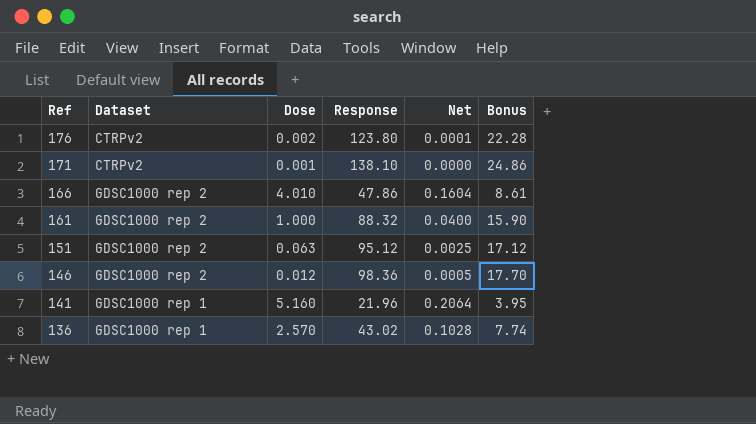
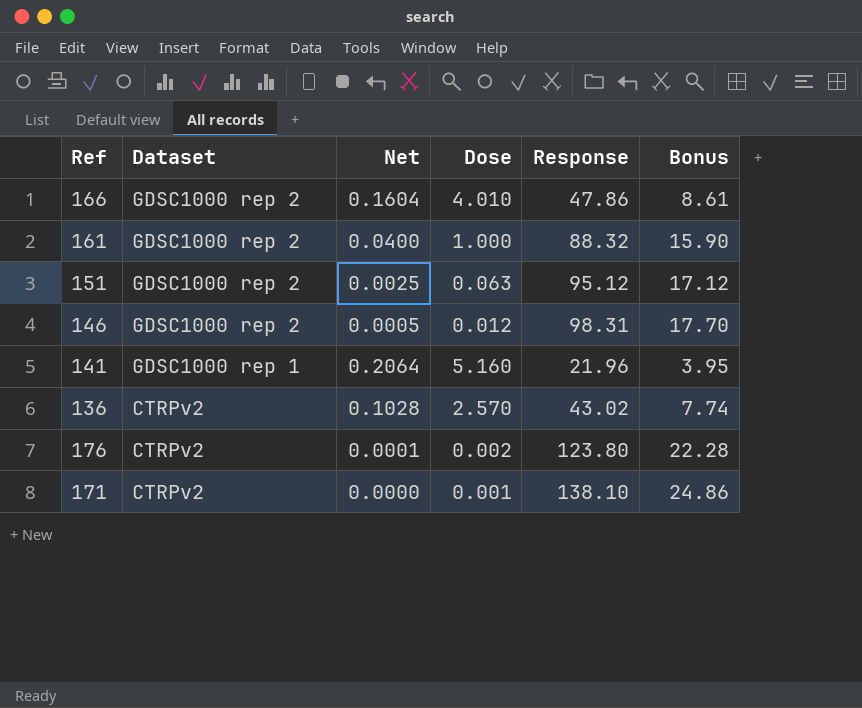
row order: Ref descending -> Dataset descending
column Net | position: 5 -> 3
146 | Response: 98.36 -> 98.31
136 | Dataset: GDSC1000 rep 1 -> CTRPv2

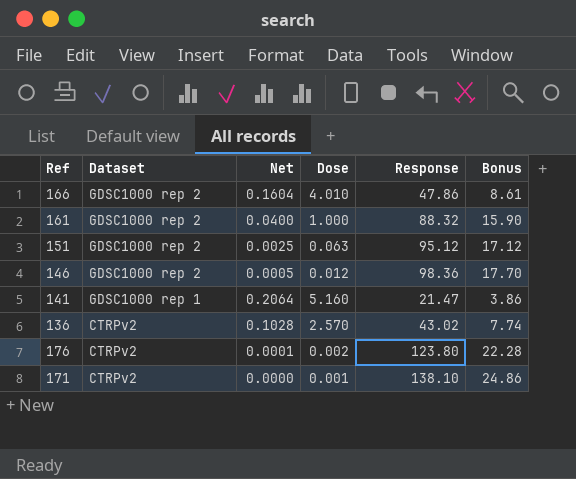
146 | Response: 98.31 -> 98.36
141 | Response: 21.96 -> 21.47
141 | Bonus: 3.95 -> 3.86

